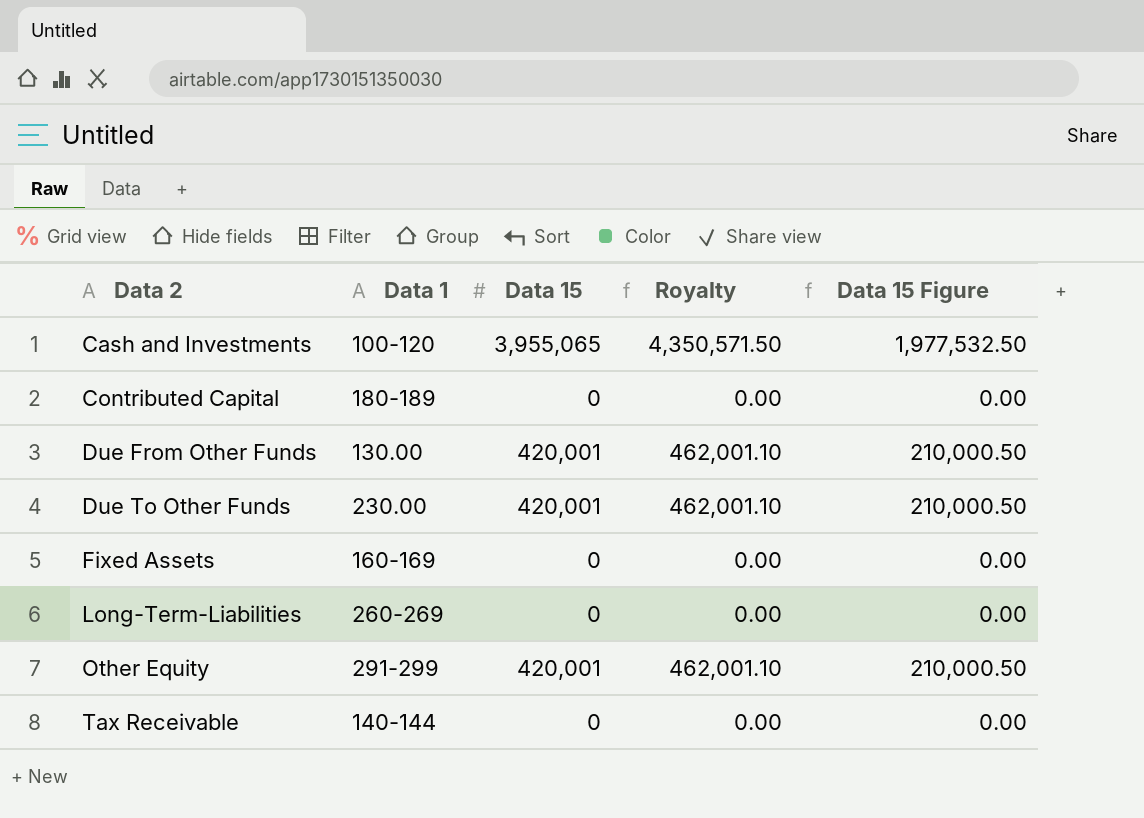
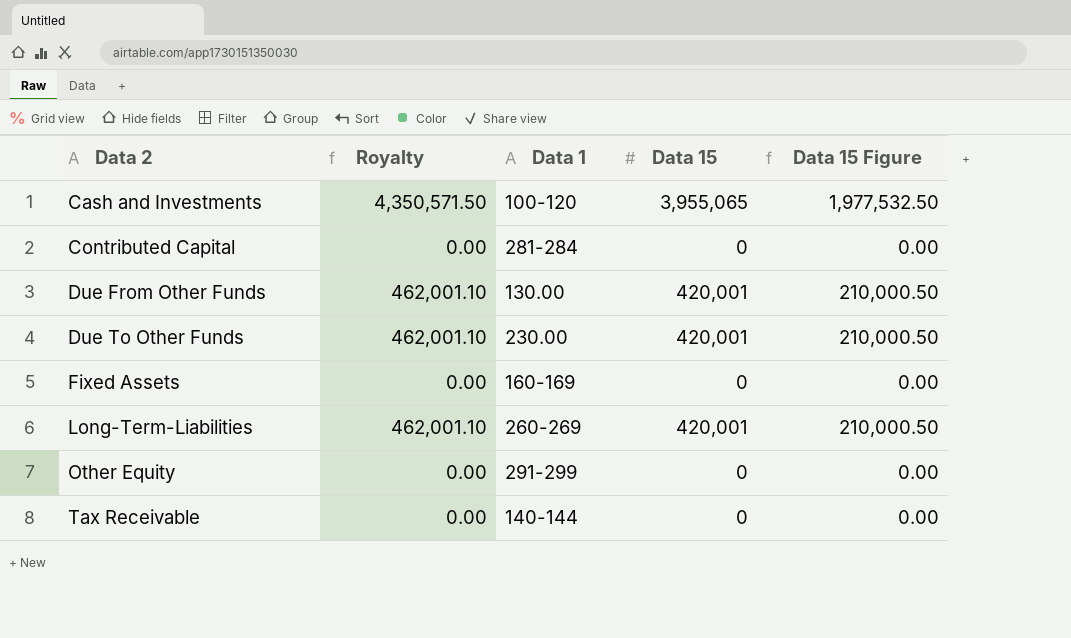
column Royalty | position: 4 -> 2
Contributed Capital | Data 1: 180-189 -> 281-284
Long-Term-Liabilities | Royalty: 0.00 -> 462,001.10
Long-Term-Liabilities | Data 15: 0 -> 420,001
Long-Term-Liabilities | Data 15 Figure: 0.00 -> 210,000.50
Other Equity | Royalty: 462,001.10 -> 0.00
Other Equity | Data 15: 420,001 -> 0
Other Equity | Data 15 Figure: 210,000.50 -> 0.00

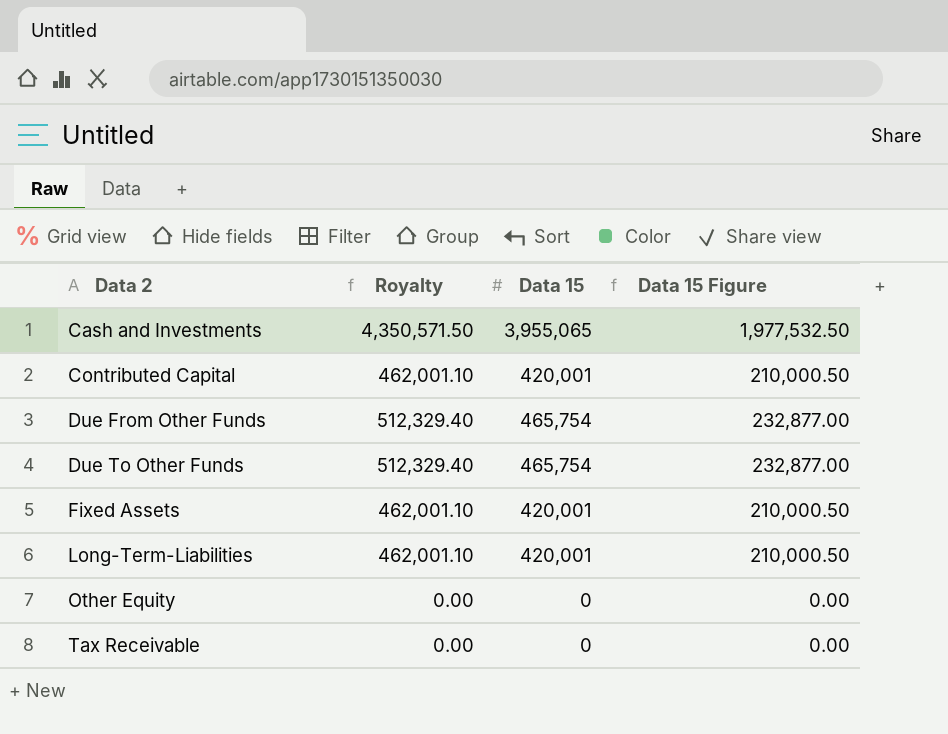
column Data 1 | position: 3 -> none
Contributed Capital | Royalty: 0.00 -> 462,001.10
Contributed Capital | Data 15: 0 -> 420,001
Contributed Capital | Data 15 Figure: 0.00 -> 210,000.50
Due From Other Funds | Royalty: 462,001.10 -> 512,329.40
Due From Other Funds | Data 15: 420,001 -> 465,754
Due From Other Funds | Data 15 Figure: 210,000.50 -> 232,877.00
Due To Other Funds | Royalty: 462,001.10 -> 512,329.40
Due To Other Funds | Data 15: 420,001 -> 465,754
Due To Other Funds | Data 15 Figure: 210,000.50 -> 232,877.00
Fixed Assets | Royalty: 0.00 -> 462,001.10
Fixed Assets | Data 15: 0 -> 420,001
Fixed Assets | Data 15 Figure: 0.00 -> 210,000.50

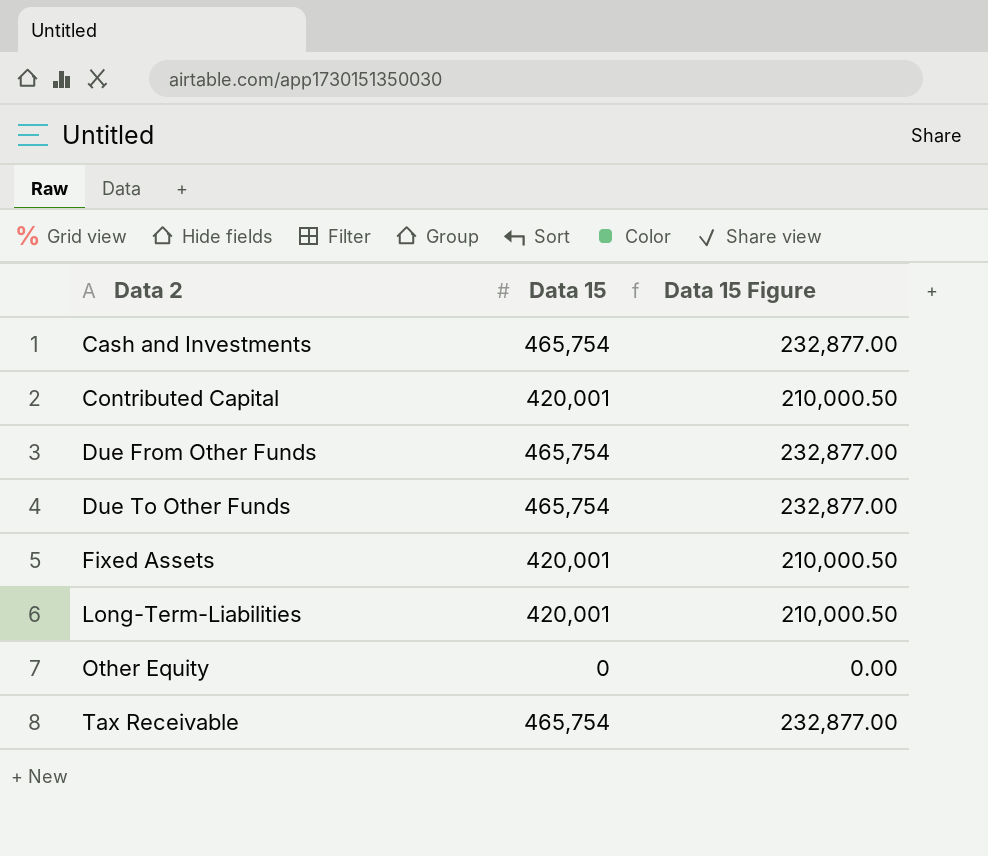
column Royalty | formula: [Data 15] * 1.1 -> none
Cash and Investments | Data 15: 3,955,065 -> 465,754
Cash and Investments | Data 15 Figure: 1,977,532.50 -> 232,877.00
Tax Receivable | Data 15: 0 -> 465,754
Tax Receivable | Data 15 Figure: 0.00 -> 232,877.00

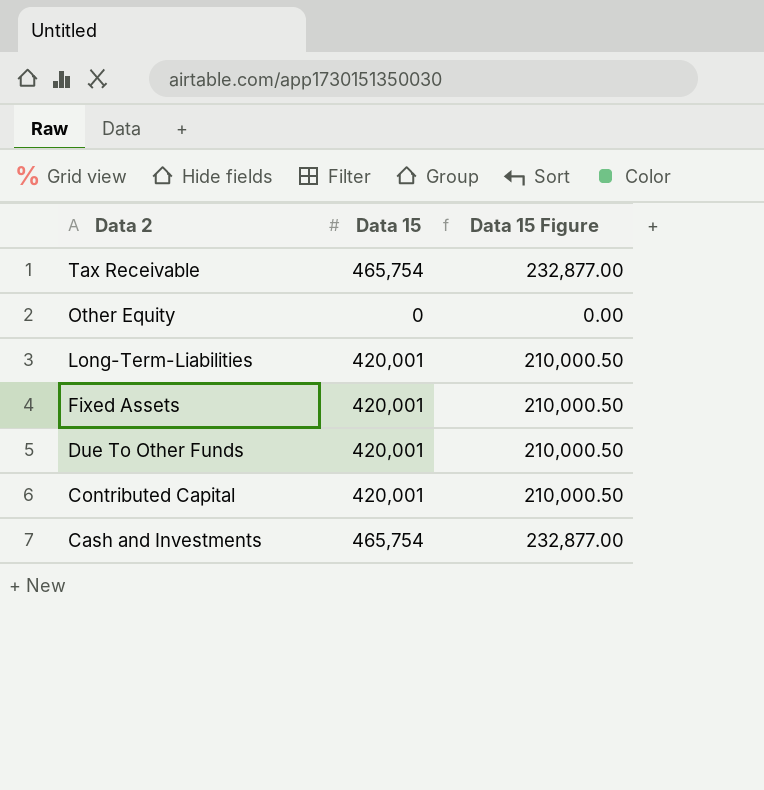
row order: Data 2 ascending -> Data 2 descending
row Due From Other Funds: 465,754 | 232,877.00 -> none
Due To Other Funds | Data 15: 465,754 -> 420,001
Due To Other Funds | Data 15 Figure: 232,877.00 -> 210,000.50

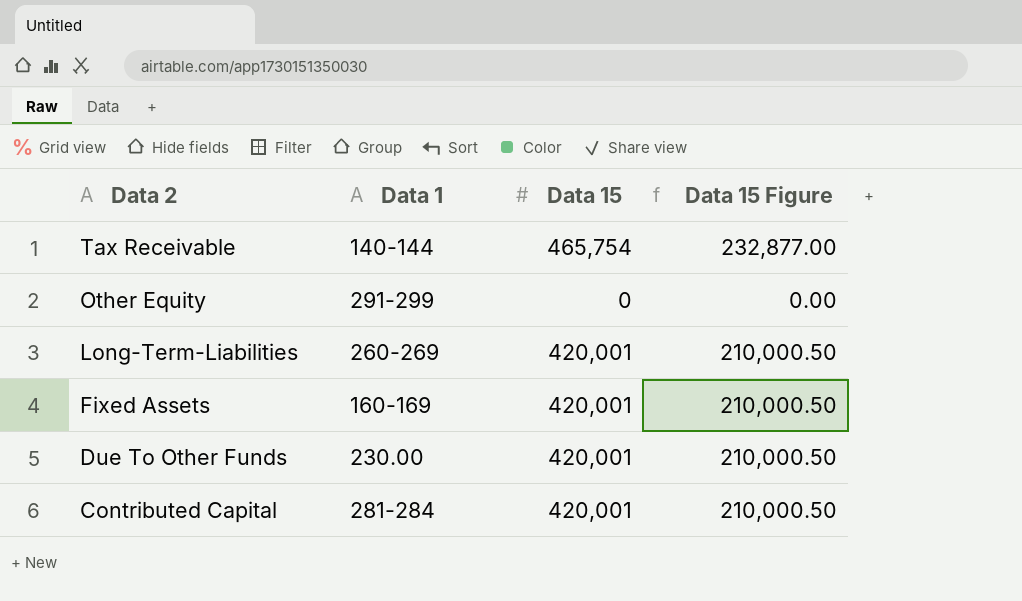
column Data 1 | position: none -> 2
row Cash and Investments: 465,754 | 232,877.00 -> none

